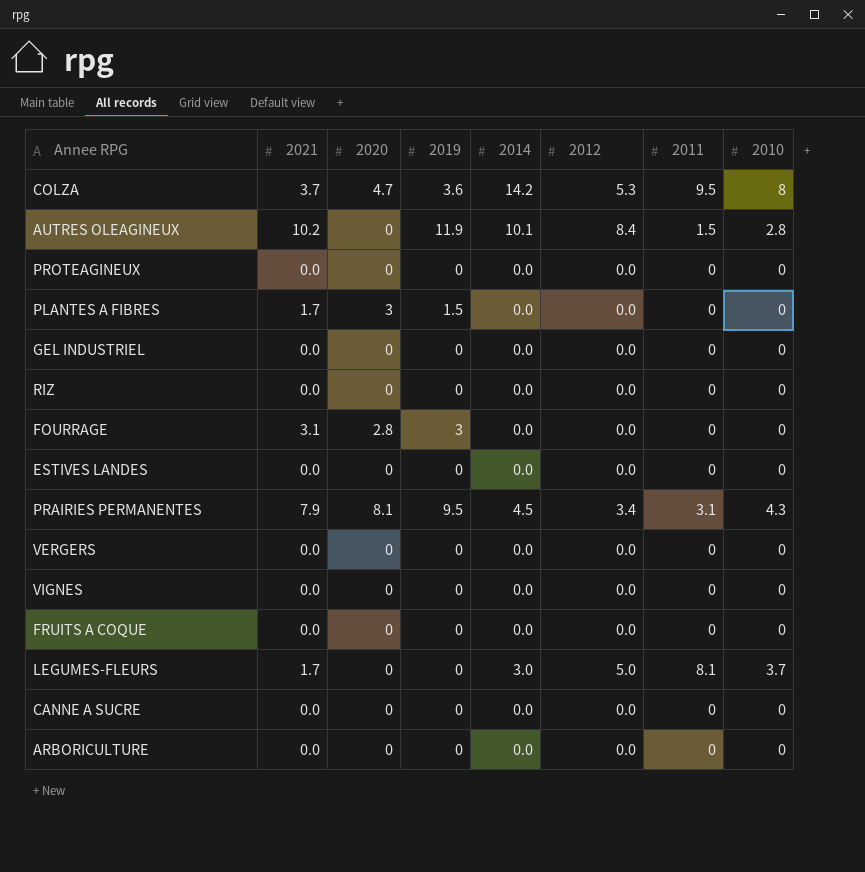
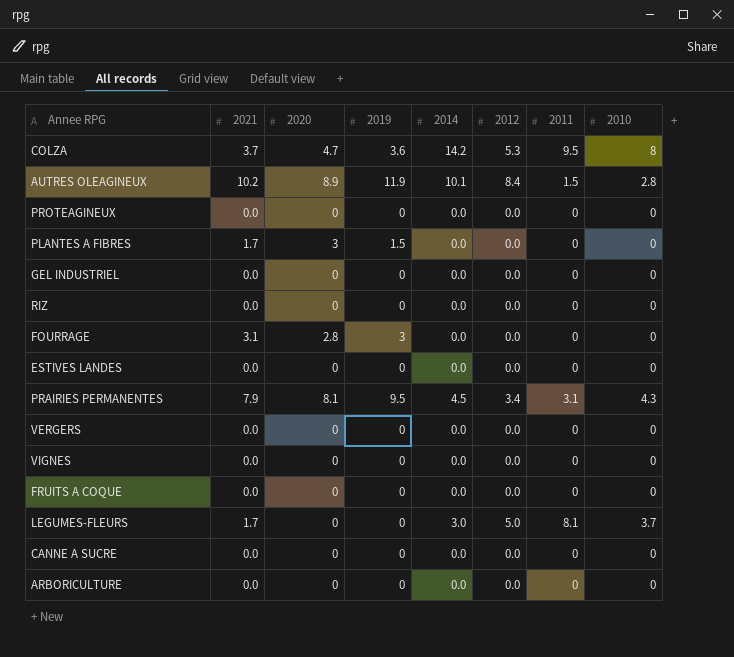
AUTRES OLEAGINEUX | 2020: 0 -> 8.9

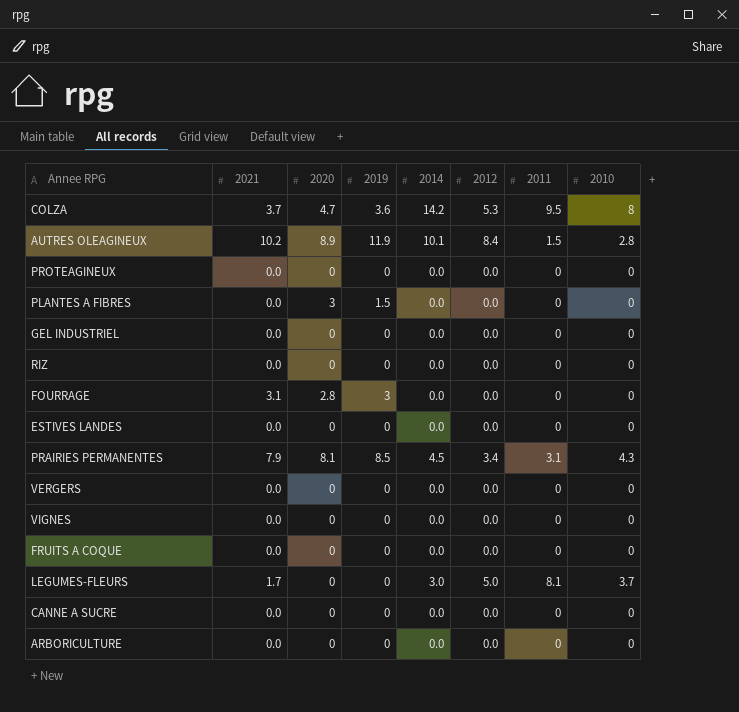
PLANTES A FIBRES | 2021: 1.7 -> 0.0
PRAIRIES PERMANENTES | 2019: 9.5 -> 8.5

